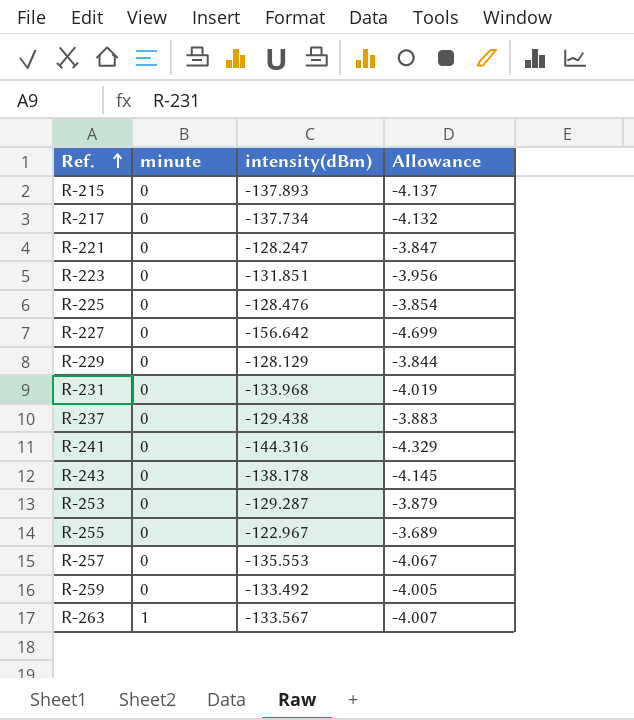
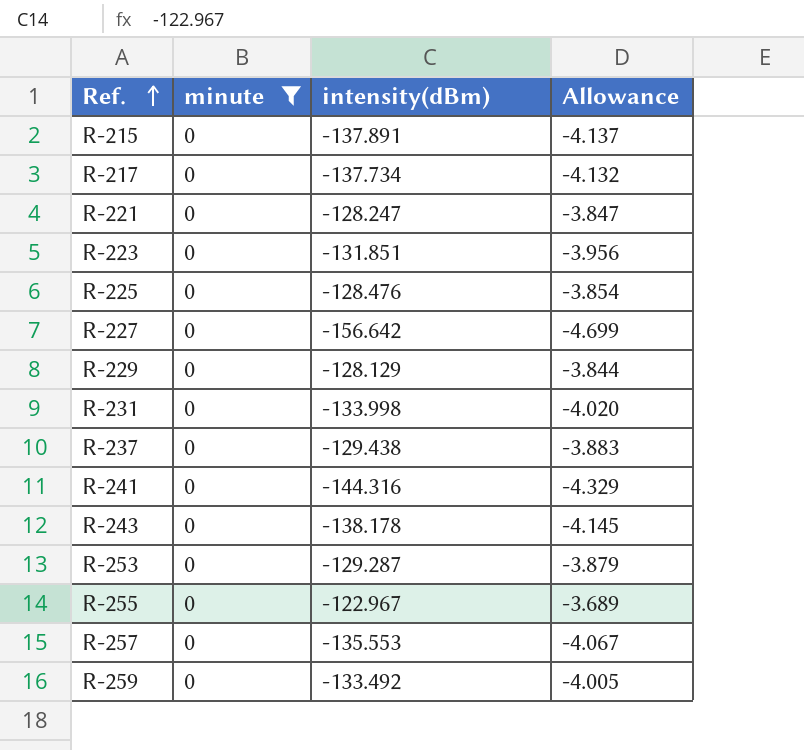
filter: none -> minute = 0
R-215 | intensity(dBm): -137.893 -> -137.891
R-231 | intensity(dBm): -133.968 -> -133.998
R-231 | Allowance: -4.019 -> -4.020

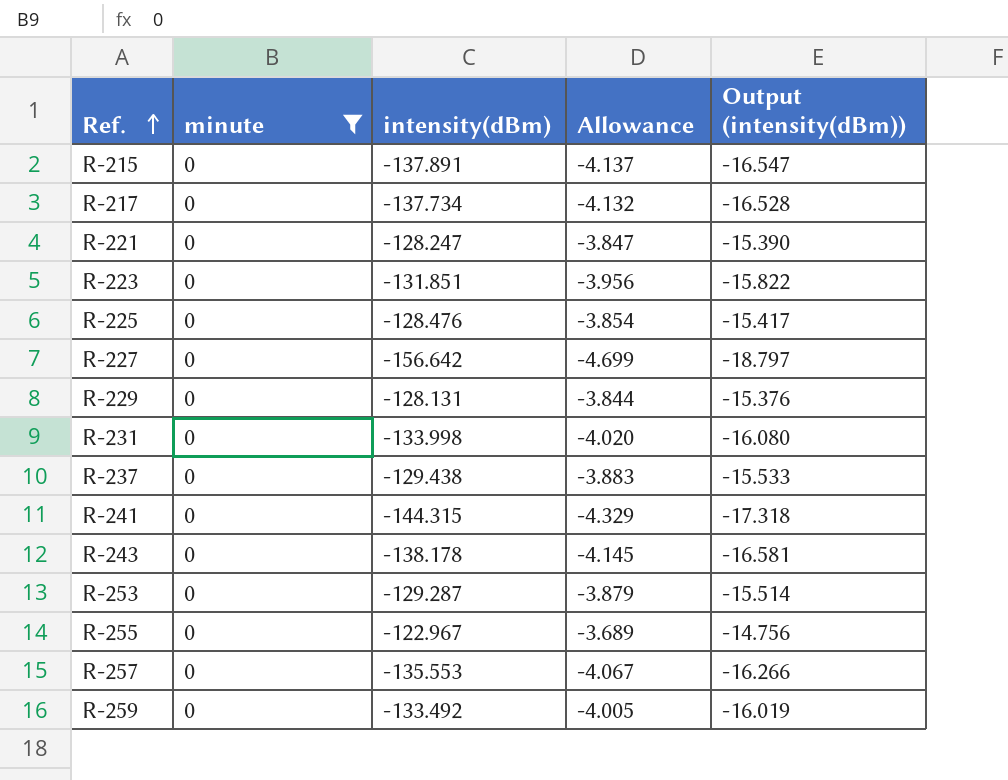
column Output (intensity(dBm)) | formula: none -> [intensity(dBm)] * 0.12
R-229 | intensity(dBm): -128.129 -> -128.131
R-241 | intensity(dBm): -144.316 -> -144.315

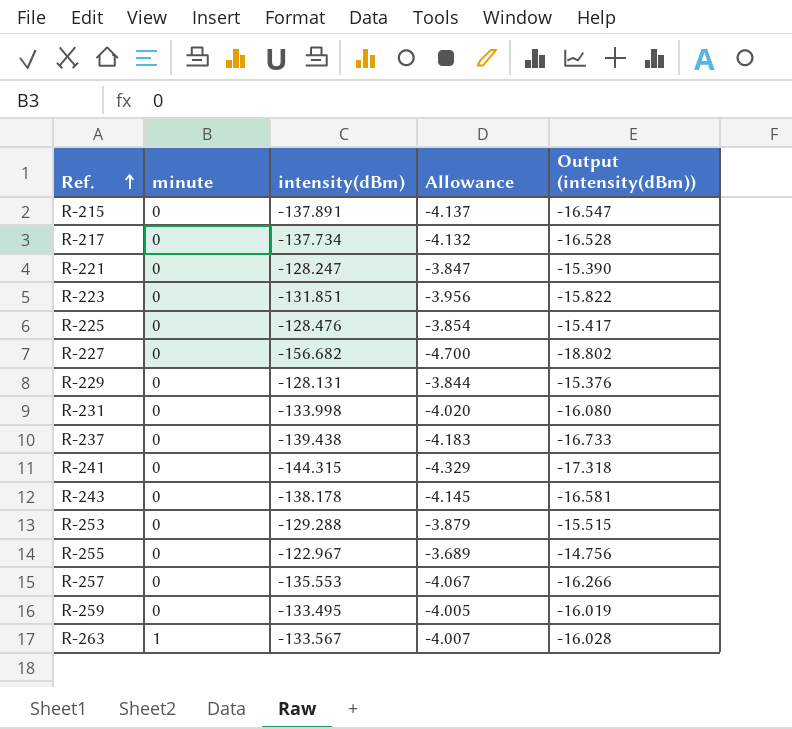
filter: minute = 0 -> none
R-227 | intensity(dBm): -156.642 -> -156.682
R-227 | Allowance: -4.699 -> -4.700
R-227 | Output (intensity(dBm)): -18.797 -> -18.802
R-237 | intensity(dBm): -129.438 -> -139.438
R-237 | Allowance: -3.883 -> -4.183
R-237 | Output (intensity(dBm)): -15.533 -> -16.733
R-253 | intensity(dBm): -129.287 -> -129.288
R-253 | Output (intensity(dBm)): -15.514 -> -15.515
R-259 | intensity(dBm): -133.492 -> -133.495

